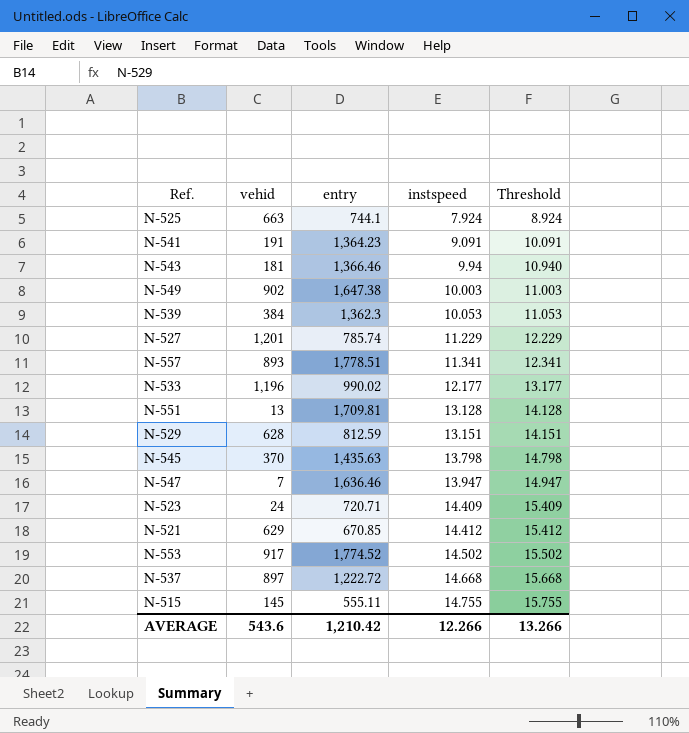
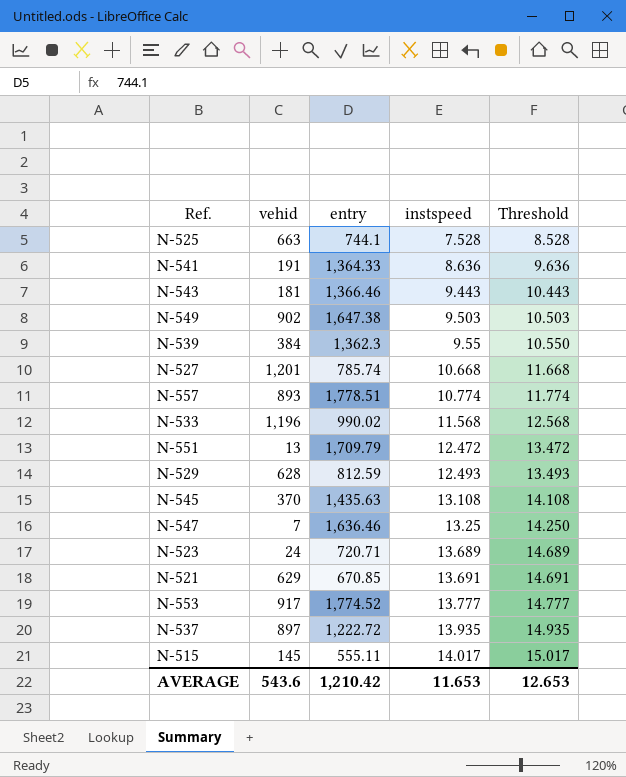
N-525 | instspeed: 7.924 -> 7.528
N-525 | Threshold: 8.924 -> 8.528
N-541 | entry: 1,364.23 -> 1,364.33
N-541 | instspeed: 9.091 -> 8.636
N-541 | Threshold: 10.091 -> 9.636
N-543 | instspeed: 9.94 -> 9.443
N-543 | Threshold: 10.940 -> 10.443
N-549 | instspeed: 10.003 -> 9.503
N-549 | Threshold: 11.003 -> 10.503
N-539 | instspeed: 10.053 -> 9.55
N-539 | Threshold: 11.053 -> 10.550
N-527 | instspeed: 11.229 -> 10.668
N-527 | Threshold: 12.229 -> 11.668
N-557 | instspeed: 11.341 -> 10.774
N-557 | Threshold: 12.341 -> 11.774
N-533 | instspeed: 12.177 -> 11.568
N-533 | Threshold: 13.177 -> 12.568
N-551 | entry: 1,709.81 -> 1,709.79
N-551 | instspeed: 13.128 -> 12.472
N-551 | Threshold: 14.128 -> 13.472
N-529 | instspeed: 13.151 -> 12.493
N-529 | Threshold: 14.151 -> 13.493
N-545 | instspeed: 13.798 -> 13.108
N-545 | Threshold: 14.798 -> 14.108
N-547 | instspeed: 13.947 -> 13.25
N-547 | Threshold: 14.947 -> 14.250
N-523 | instspeed: 14.409 -> 13.689
N-523 | Threshold: 15.409 -> 14.689
N-521 | instspeed: 14.412 -> 13.691
N-521 | Threshold: 15.412 -> 14.691
N-553 | instspeed: 14.502 -> 13.777
N-553 | Threshold: 15.502 -> 14.777
N-537 | instspeed: 14.668 -> 13.935
N-537 | Threshold: 15.668 -> 14.935
N-515 | instspeed: 14.755 -> 14.017
N-515 | Threshold: 15.755 -> 15.017
AVERAGE | instspeed: 12.266 -> 11.653
AVERAGE | Threshold: 13.266 -> 12.653

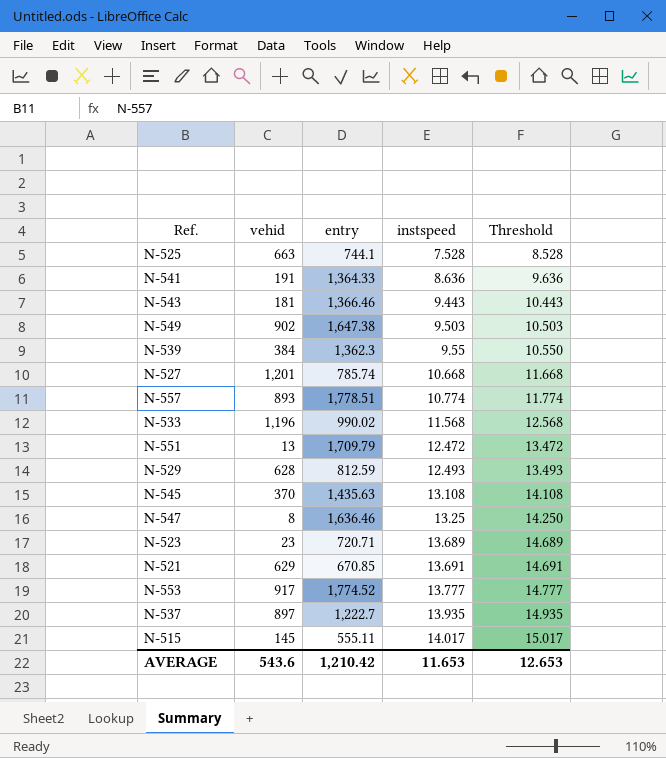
N-547 | vehid: 7 -> 8
N-523 | vehid: 24 -> 23
N-537 | entry: 1,222.72 -> 1,222.7

